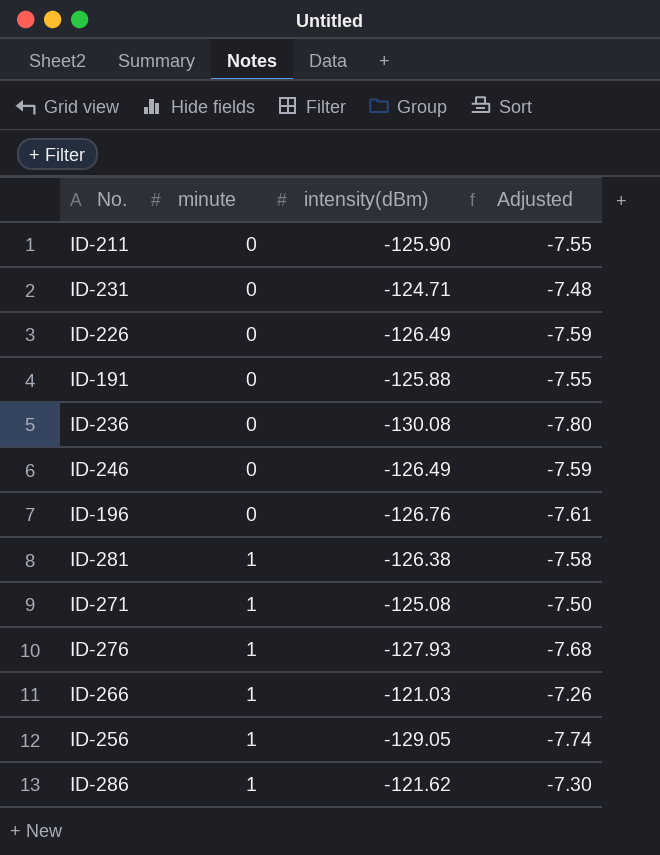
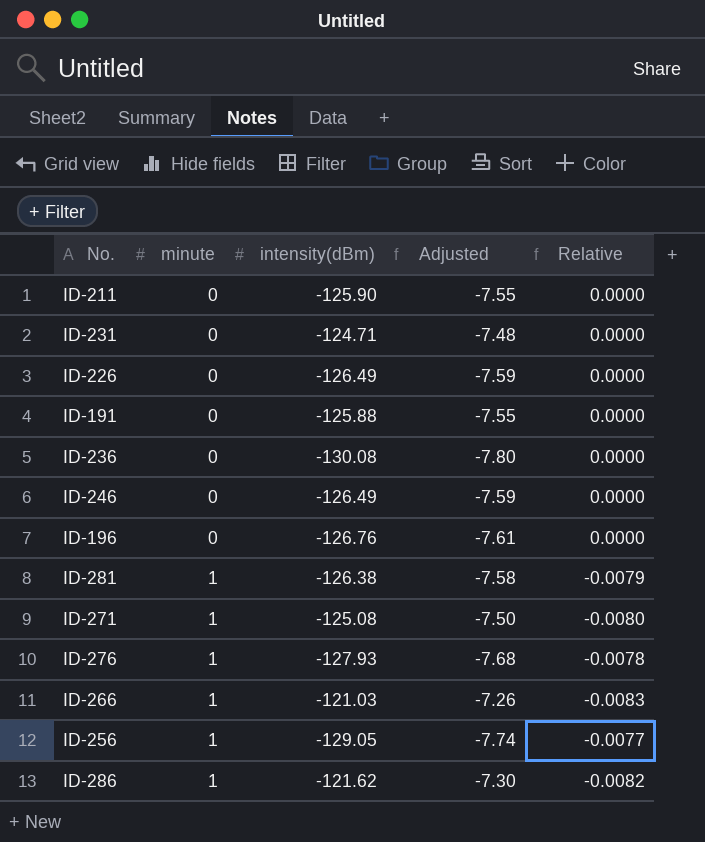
column Relative | formula: none -> [minute] / [intensity(dBm)]

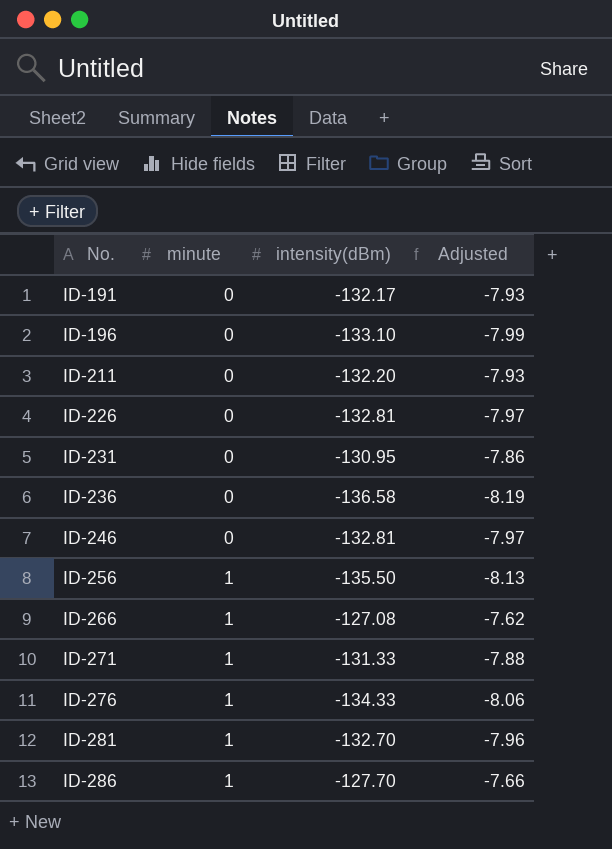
row order: minute ascending -> No. ascending
column Relative | formula: [minute] / [intensity(dBm)] -> none
ID-191 | intensity(dBm): -125.88 -> -132.17
ID-191 | Adjusted: -7.55 -> -7.93
ID-196 | intensity(dBm): -126.76 -> -133.10
ID-196 | Adjusted: -7.61 -> -7.99
ID-211 | intensity(dBm): -125.90 -> -132.20
ID-211 | Adjusted: -7.55 -> -7.93
ID-226 | intensity(dBm): -126.49 -> -132.81
ID-226 | Adjusted: -7.59 -> -7.97
ID-231 | intensity(dBm): -124.71 -> -130.95
ID-231 | Adjusted: -7.48 -> -7.86
ID-236 | intensity(dBm): -130.08 -> -136.58
ID-236 | Adjusted: -7.80 -> -8.19
ID-246 | intensity(dBm): -126.49 -> -132.81
ID-246 | Adjusted: -7.59 -> -7.97
ID-256 | intensity(dBm): -129.05 -> -135.50
ID-256 | Adjusted: -7.74 -> -8.13
ID-266 | intensity(dBm): -121.03 -> -127.08
ID-266 | Adjusted: -7.26 -> -7.62
ID-271 | intensity(dBm): -125.08 -> -131.33
ID-271 | Adjusted: -7.50 -> -7.88
ID-276 | intensity(dBm): -127.93 -> -134.33
ID-276 | Adjusted: -7.68 -> -8.06
ID-281 | intensity(dBm): -126.38 -> -132.70
ID-281 | Adjusted: -7.58 -> -7.96
ID-286 | intensity(dBm): -121.62 -> -127.70
ID-286 | Adjusted: -7.30 -> -7.66

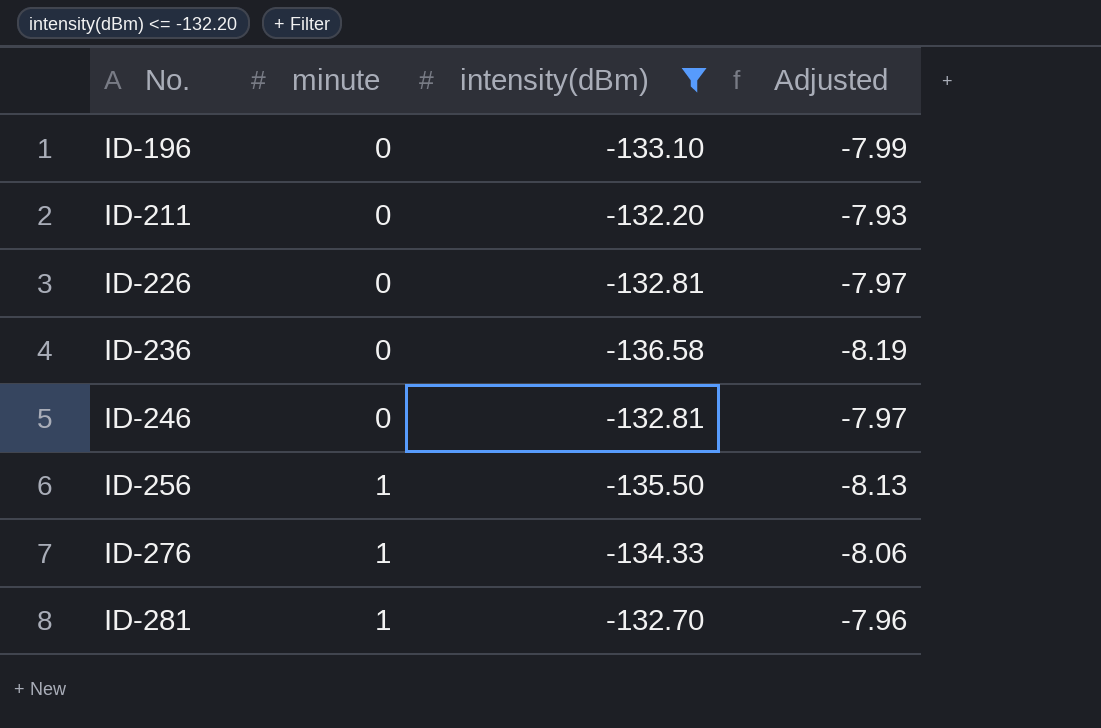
filter: none -> intensity(dBm) <= -132.20

